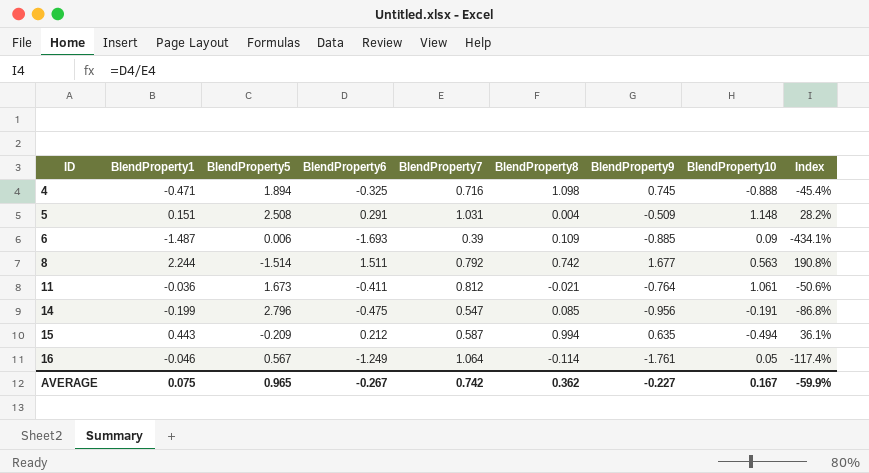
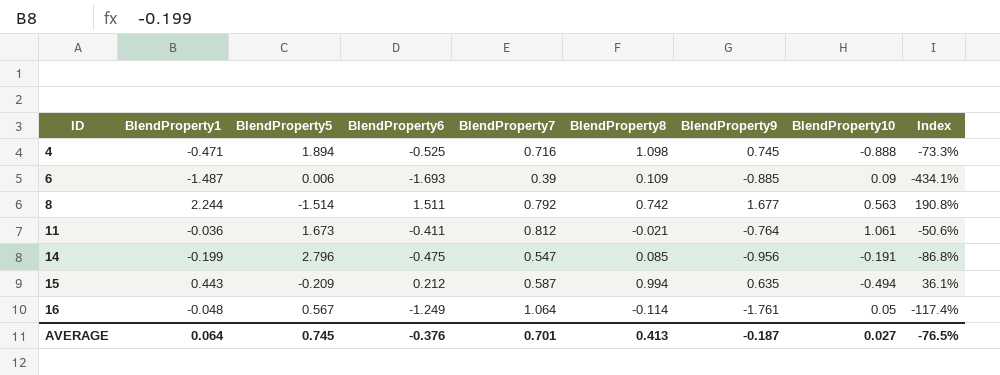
row 5: 0.151 | 2.508 | 0.291 | 1.031 | 0.004 | -0.509 | 1.148 | 28.2% -> none
4 | BlendProperty6: -0.325 -> -0.525
4 | Index: -45.4% -> -73.3%
16 | BlendProperty1: -0.046 -> -0.048
AVERAGE | BlendProperty1: 0.075 -> 0.064
AVERAGE | BlendProperty5: 0.965 -> 0.745
AVERAGE | BlendProperty6: -0.267 -> -0.376
AVERAGE | BlendProperty7: 0.742 -> 0.701
AVERAGE | BlendProperty8: 0.362 -> 0.413
AVERAGE | BlendProperty9: -0.227 -> -0.187
AVERAGE | BlendProperty10: 0.167 -> 0.027
AVERAGE | Index: -59.9% -> -76.5%

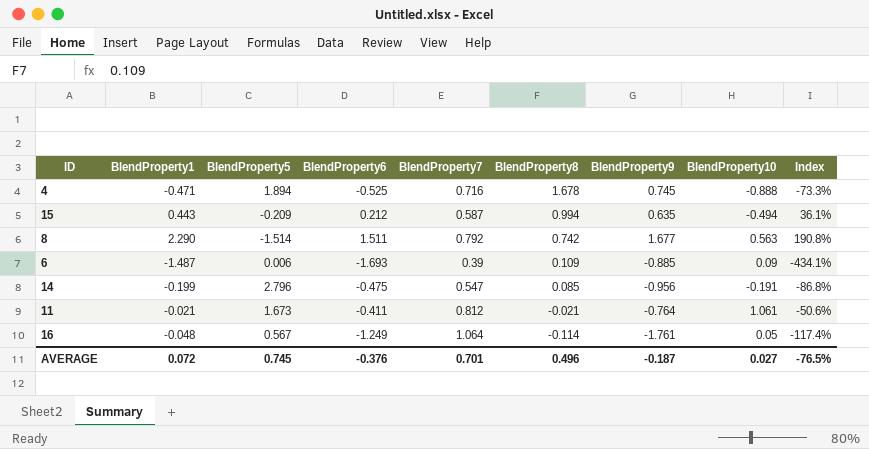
row order: ID ascending -> BlendProperty8 descending
4 | BlendProperty8: 1.098 -> 1.678
8 | BlendProperty1: 2.244 -> 2.290
11 | BlendProperty1: -0.036 -> -0.021
AVERAGE | BlendProperty1: 0.064 -> 0.072
AVERAGE | BlendProperty8: 0.413 -> 0.496

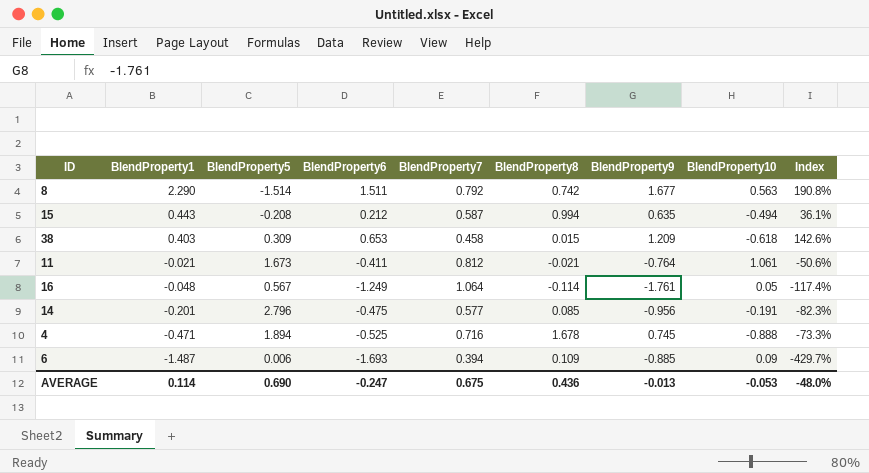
row order: BlendProperty8 descending -> BlendProperty1 descending
15 | BlendProperty5: -0.209 -> -0.208
row 38: none -> 0.403 | 0.309 | 0.653 | 0.458 | 0.015 | 1.209 | -0.618 | 142.6%
14 | BlendProperty1: -0.199 -> -0.201
14 | BlendProperty7: 0.547 -> 0.577
14 | Index: -86.8% -> -82.3%
6 | BlendProperty7: 0.39 -> 0.394
6 | Index: -434.1% -> -429.7%
AVERAGE | BlendProperty1: 0.072 -> 0.114
AVERAGE | BlendProperty5: 0.745 -> 0.690
AVERAGE | BlendProperty6: -0.376 -> -0.247
AVERAGE | BlendProperty7: 0.701 -> 0.675
AVERAGE | BlendProperty8: 0.496 -> 0.436
AVERAGE | BlendProperty9: -0.187 -> -0.013
AVERAGE | BlendProperty10: 0.027 -> -0.053
AVERAGE | Index: -76.5% -> -48.0%

